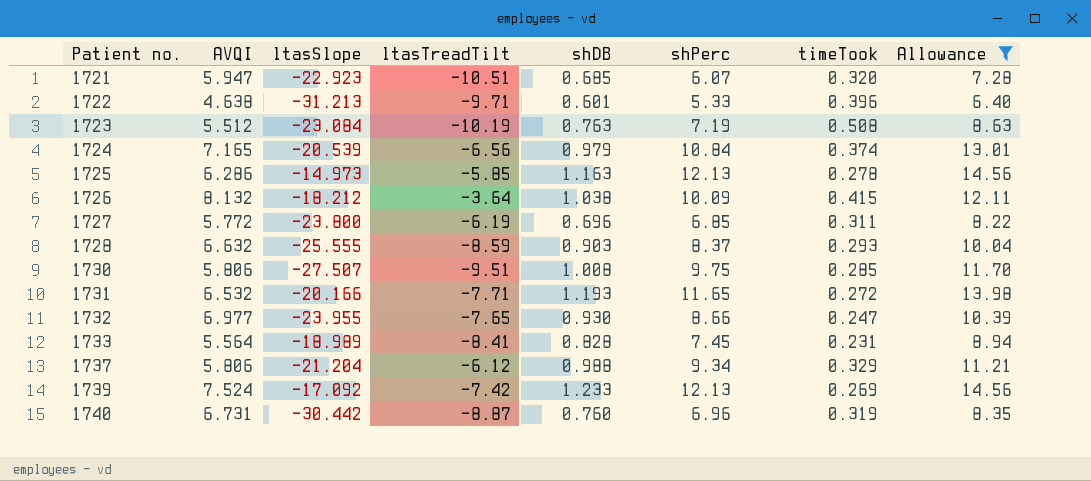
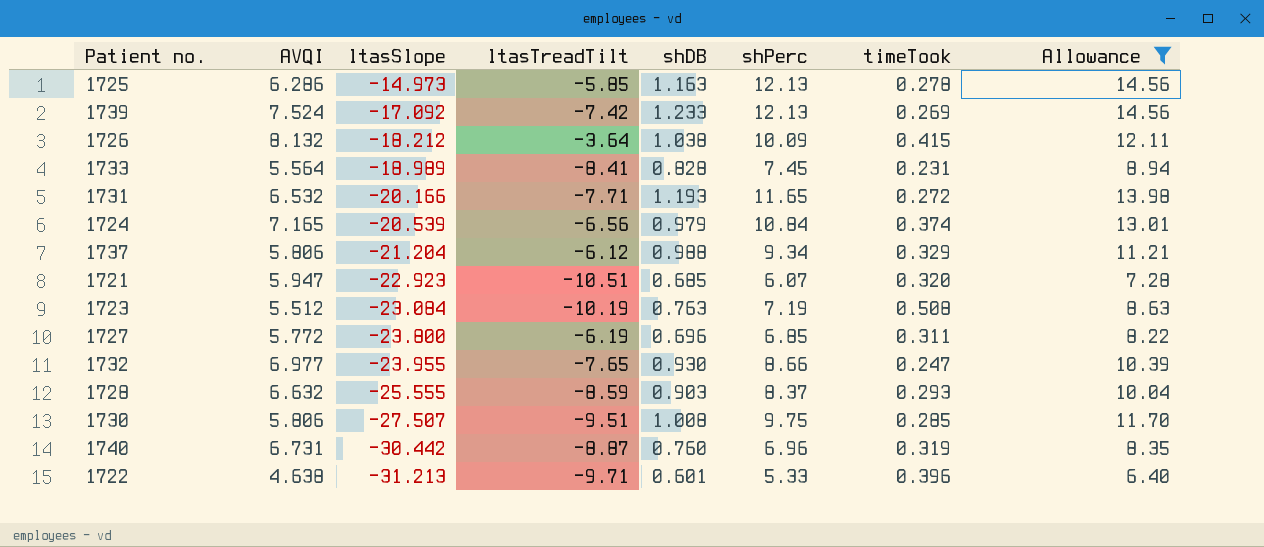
row order: Patient no. ascending -> ltasSlope descending

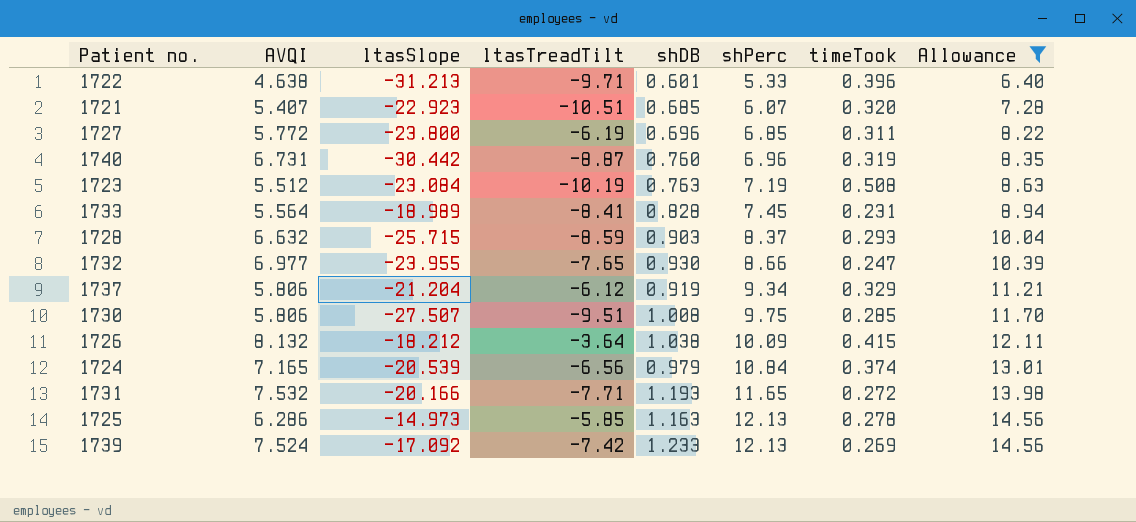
row order: ltasSlope descending -> shPerc ascending
1721 | AVQI: 5.947 -> 5.407
1728 | ltasSlope: -25.555 -> -25.715
1737 | shDB: 0.988 -> 0.919
1731 | AVQI: 6.532 -> 7.532

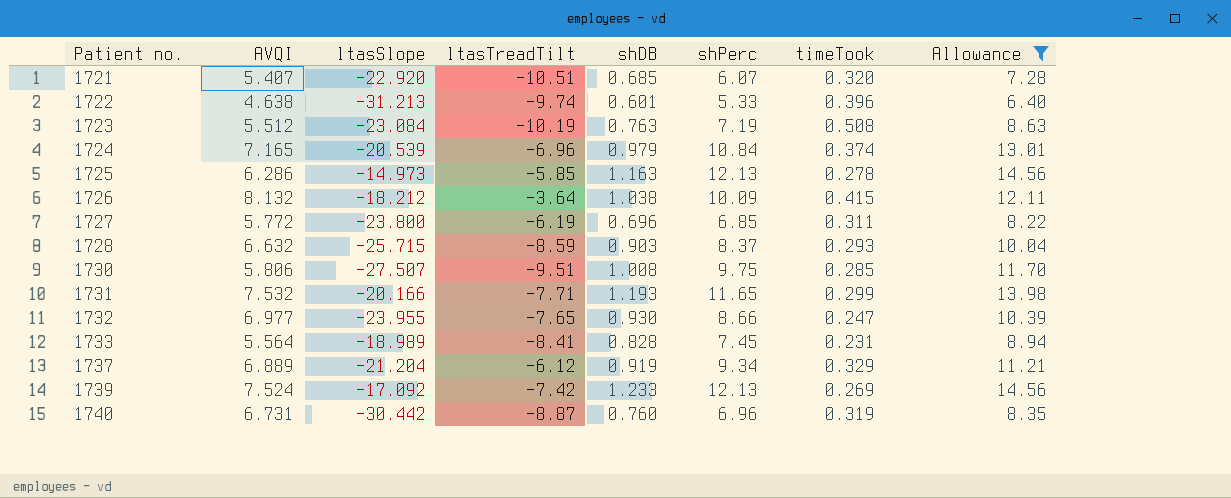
row order: shPerc ascending -> Patient no. ascending
1721 | ltasSlope: -22.923 -> -22.920
1722 | ltasTreadTilt: -9.71 -> -9.74
1724 | ltasTreadTilt: -6.56 -> -6.96
1731 | timeTook: 0.272 -> 0.299
1737 | AVQI: 5.806 -> 6.889

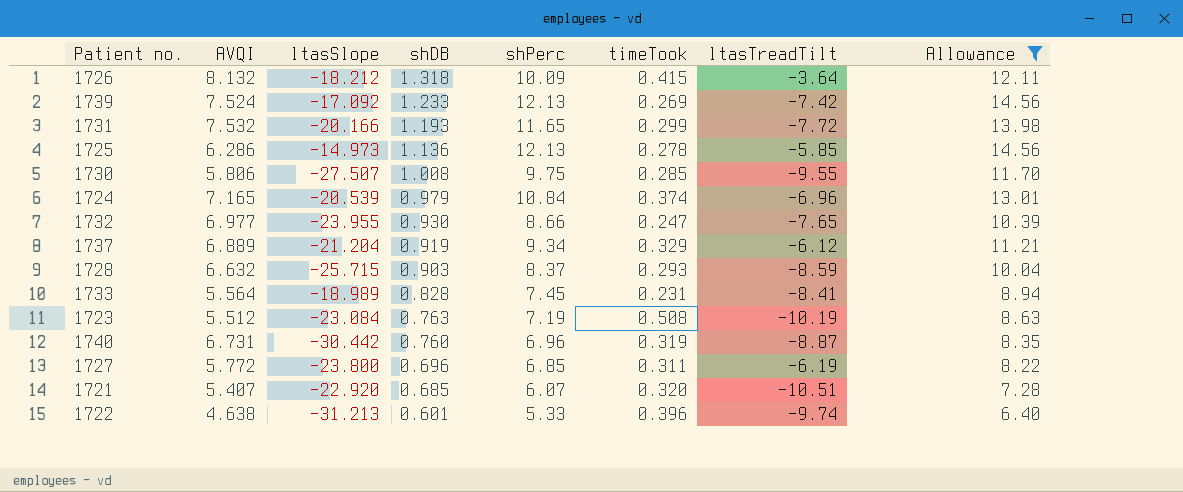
row order: Patient no. ascending -> shDB descending
column ltasTreadTilt | position: 4 -> 7
1726 | shDB: 1.038 -> 1.318
1731 | ltasTreadTilt: -7.71 -> -7.72
1725 | shDB: 1.163 -> 1.136
1730 | ltasTreadTilt: -9.51 -> -9.55

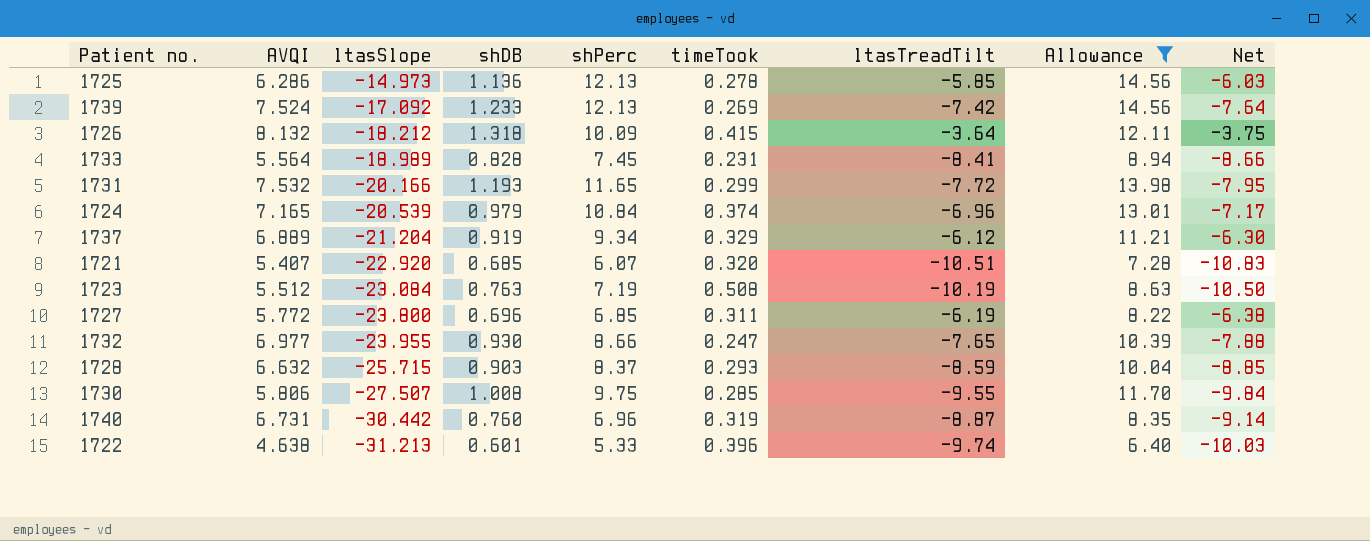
row order: shDB descending -> ltasSlope descending
column Net | formula: none -> [ltasTreadTilt] * 1.03

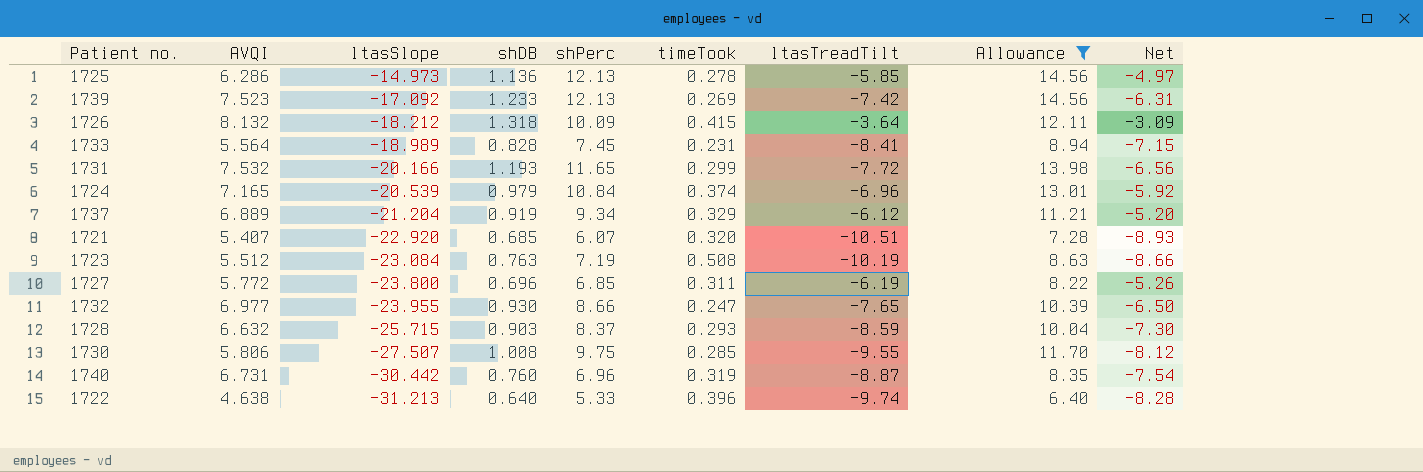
column Net | formula: [ltasTreadTilt] * 1.03 -> [ltasTreadTilt] * 0.85
1739 | AVQI: 7.524 -> 7.523
1722 | shDB: 0.601 -> 0.640

